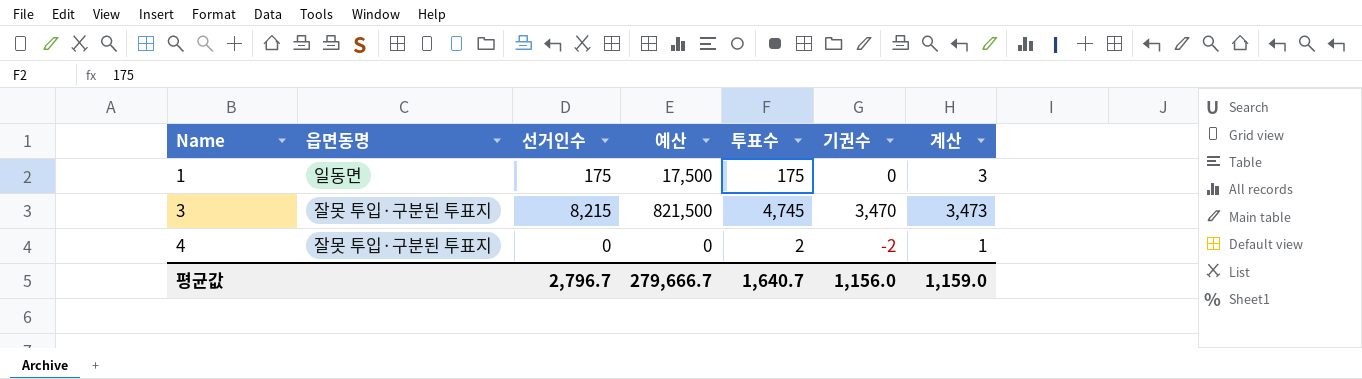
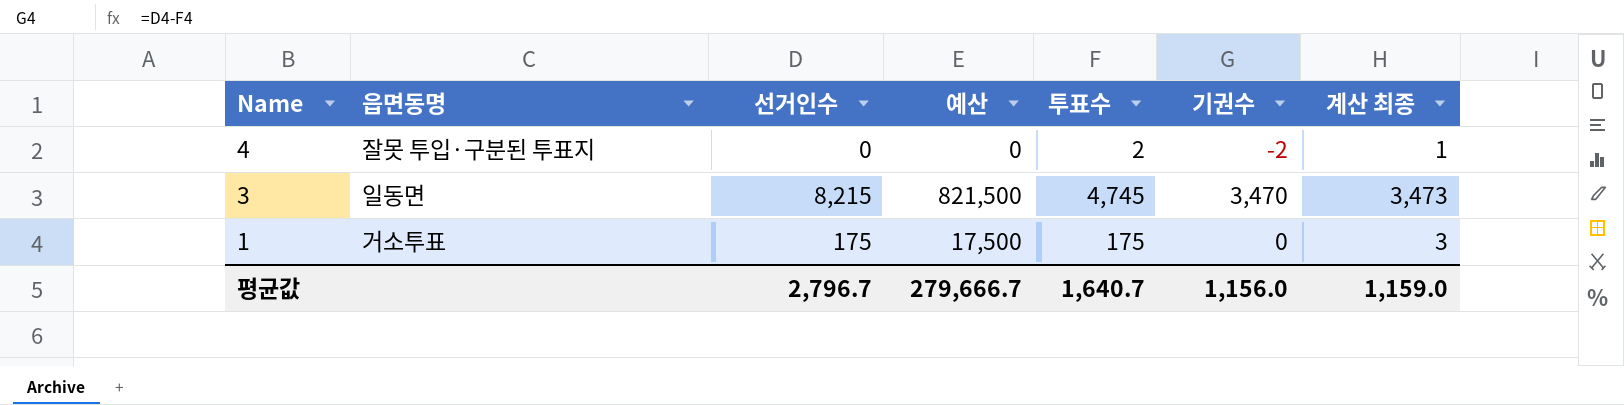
row order: Name ascending -> Name descending
column name: 계산 -> 계산 최종
3 | 읍면동명: 잘못 투입·구분된 투표지 -> 일동면
1 | 읍면동명: 일동면 -> 거소투표

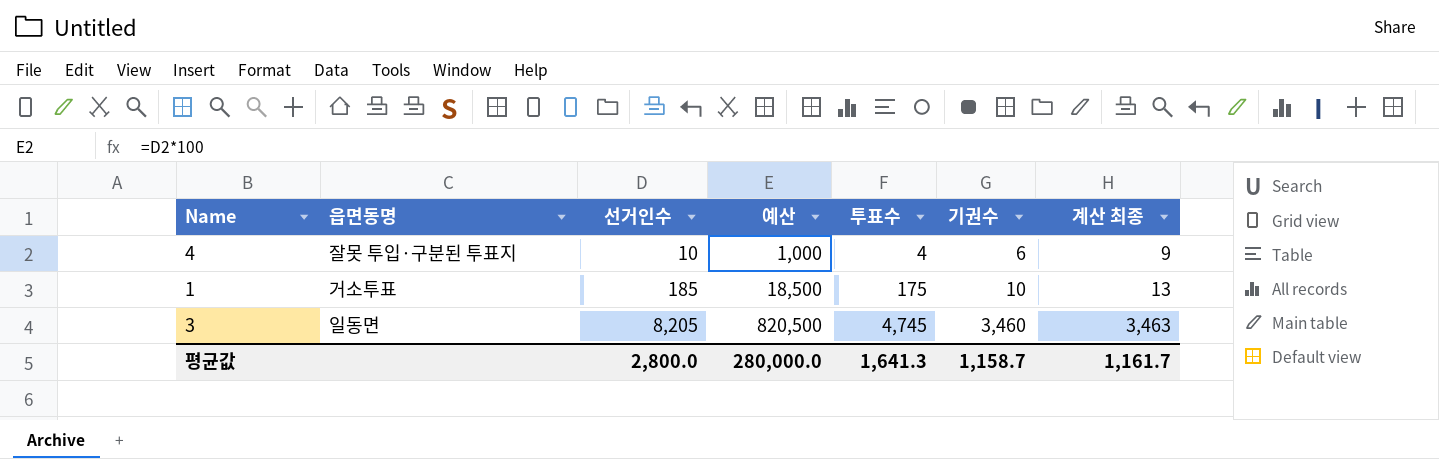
row order: Name descending -> 선거인수 ascending
4 | 선거인수: 0 -> 10
4 | 예산: 0 -> 1,000
4 | 투표수: 2 -> 4
4 | 기권수: -2 -> 6
4 | 계산 최종: 1 -> 9
1 | 선거인수: 175 -> 185
1 | 예산: 17,500 -> 18,500
1 | 기권수: 0 -> 10
1 | 계산 최종: 3 -> 13
3 | 선거인수: 8,215 -> 8,205
3 | 예산: 821,500 -> 820,500
3 | 기권수: 3,470 -> 3,460
3 | 계산 최종: 3,473 -> 3,463
평균값 | 선거인수: 2,796.7 -> 2,800.0
평균값 | 예산: 279,666.7 -> 280,000.0
평균값 | 투표수: 1,640.7 -> 1,641.3
평균값 | 기권수: 1,156.0 -> 1,158.7
평균값 | 계산 최종: 1,159.0 -> 1,161.7

